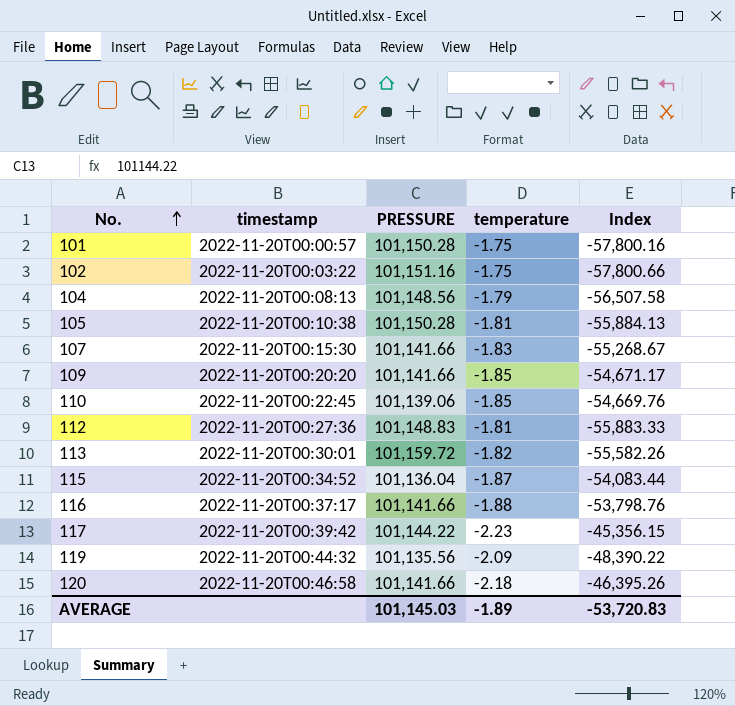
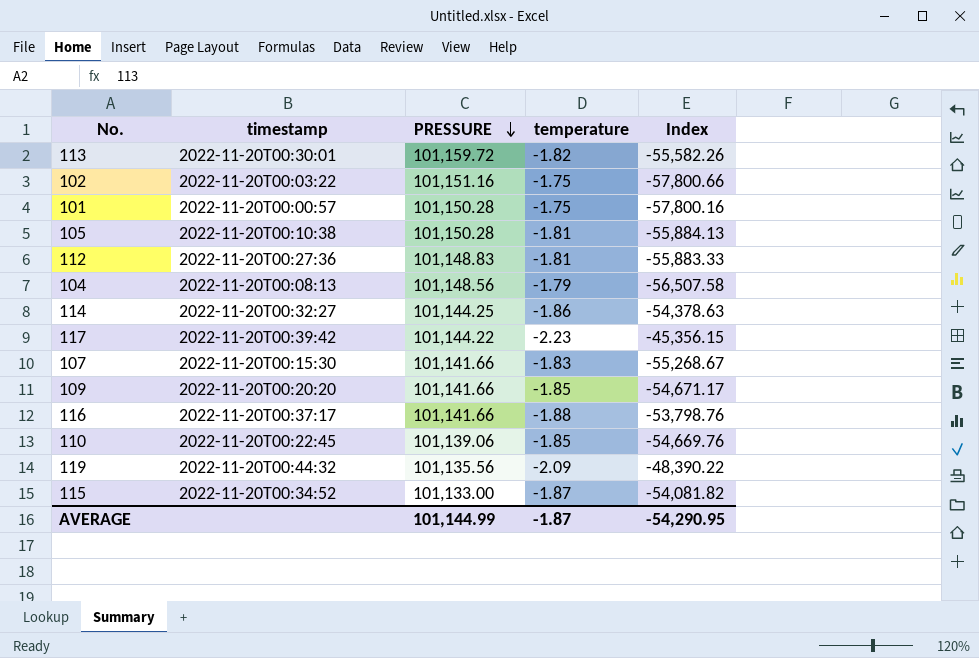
row order: No. ascending -> PRESSURE descending
row 120: 2022-11-20T00:46:58 | 101,141.66 | -2.18 | -46,395.26 -> none
row 114: none -> 2022-11-20T00:32:27 | 101,144.25 | -1.86 | -54,378.63
115 | PRESSURE: 101,136.04 -> 101,133.00
115 | Index: -54,083.44 -> -54,081.82
AVERAGE | PRESSURE: 101,145.03 -> 101,144.99
AVERAGE | temperature: -1.89 -> -1.87
AVERAGE | Index: -53,720.83 -> -54,290.95

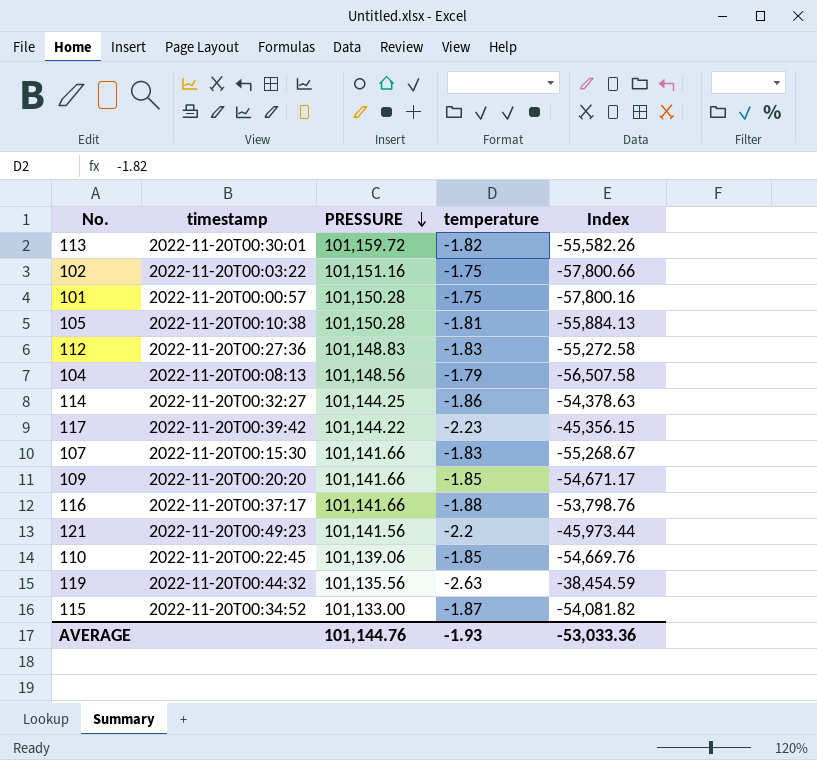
112 | temperature: -1.81 -> -1.83
112 | Index: -55,883.33 -> -55,272.58
row 121: none -> 2022-11-20T00:49:23 | 101,141.56 | -2.2 | -45,973.44
119 | temperature: -2.09 -> -2.63
119 | Index: -48,390.22 -> -38,454.59
AVERAGE | PRESSURE: 101,144.99 -> 101,144.76
AVERAGE | temperature: -1.87 -> -1.93
AVERAGE | Index: -54,290.95 -> -53,033.36

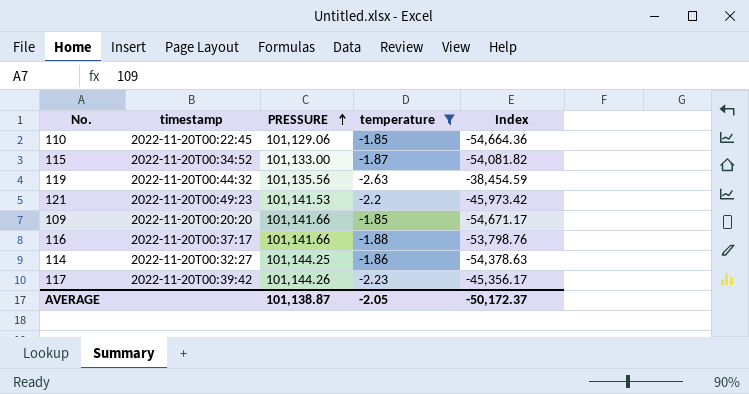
filter: none -> temperature <= -1.85
row order: PRESSURE descending -> PRESSURE ascending
110 | PRESSURE: 101,139.06 -> 101,129.06
110 | Index: -54,669.76 -> -54,664.36
121 | PRESSURE: 101,141.56 -> 101,141.53
121 | Index: -45,973.44 -> -45,973.42
117 | PRESSURE: 101,144.22 -> 101,144.26
117 | Index: -45,356.15 -> -45,356.17
AVERAGE | PRESSURE: 101,144.76 -> 101,138.87
AVERAGE | temperature: -1.93 -> -2.05
AVERAGE | Index: -53,033.36 -> -50,172.37

